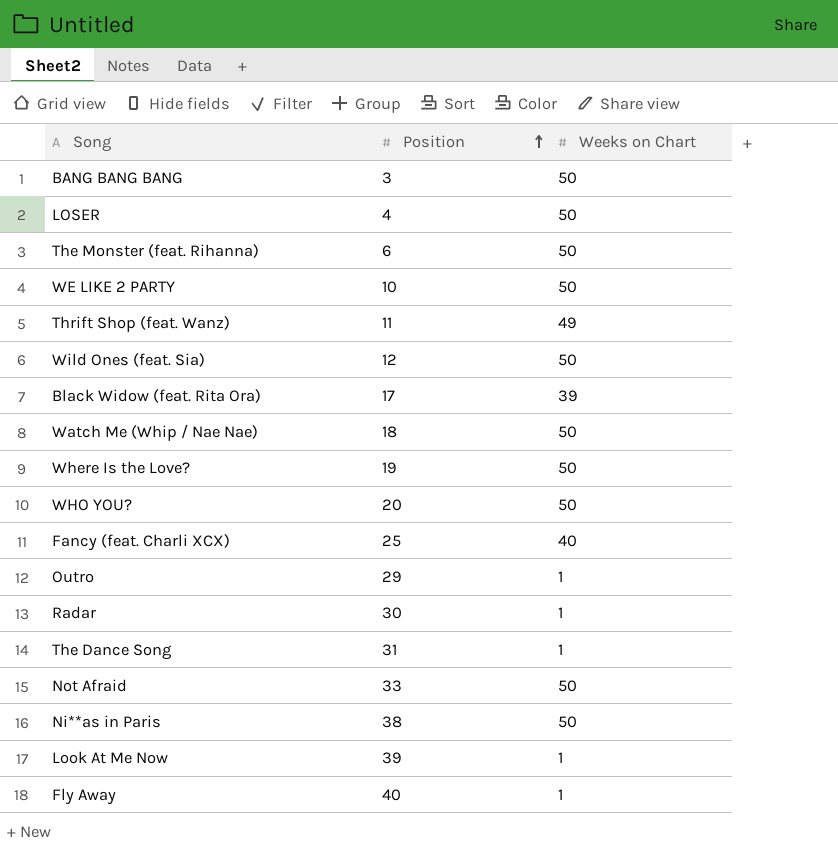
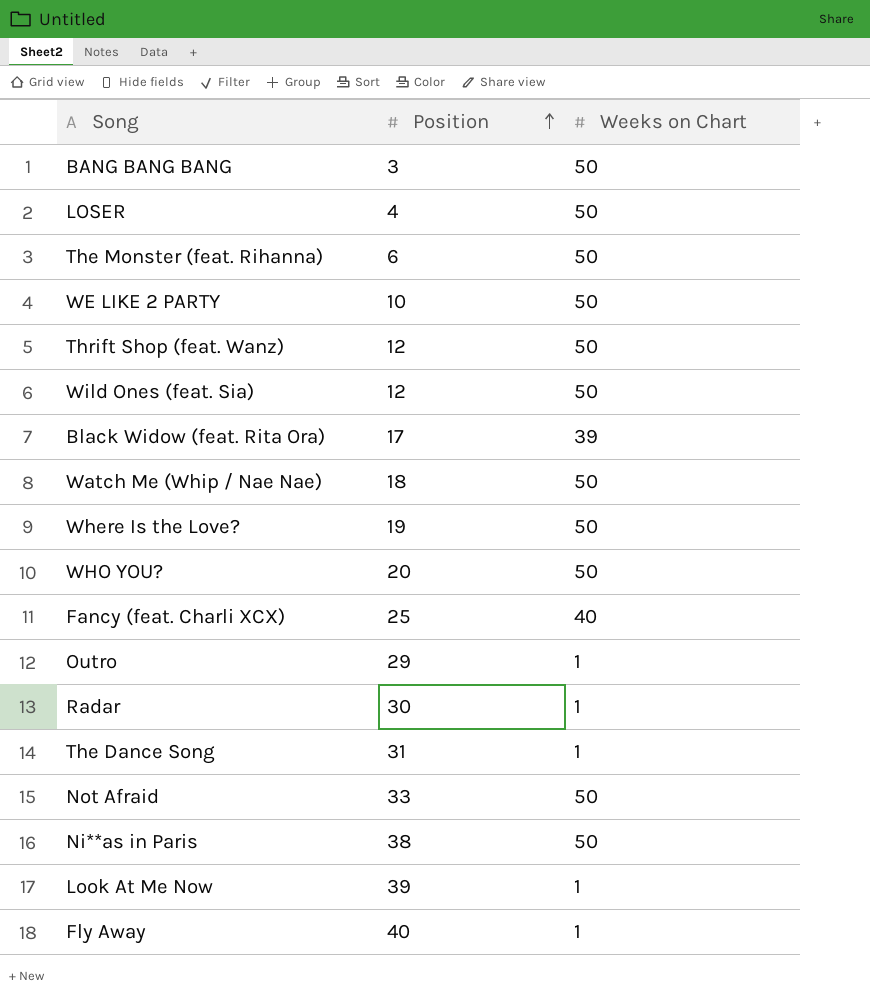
Thrift Shop (feat. Wanz) | Position: 11 -> 12
Thrift Shop (feat. Wanz) | Weeks on Chart: 49 -> 50

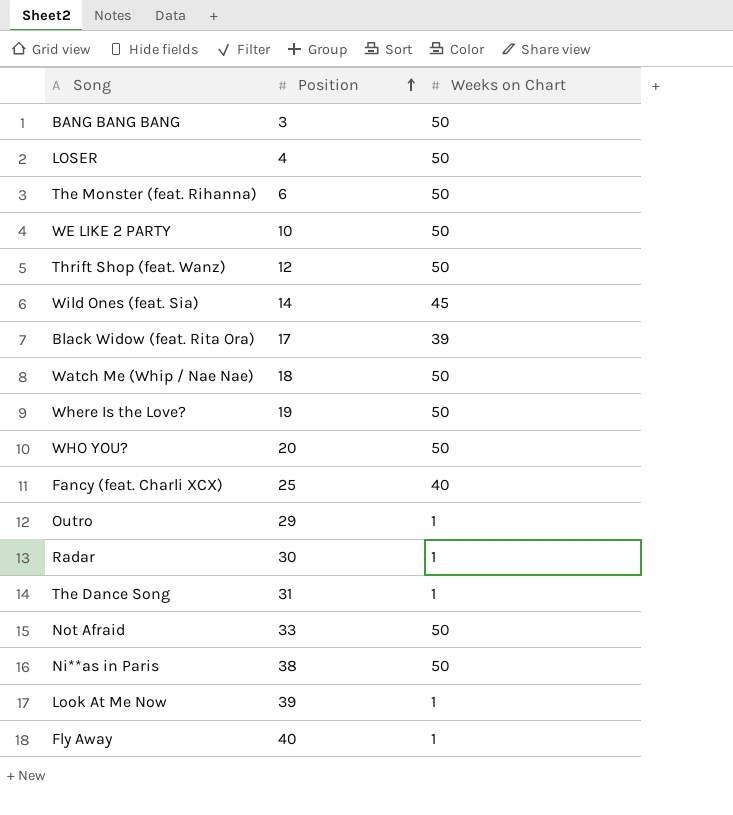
Wild Ones (feat. Sia) | Position: 12 -> 14
Wild Ones (feat. Sia) | Weeks on Chart: 50 -> 45

